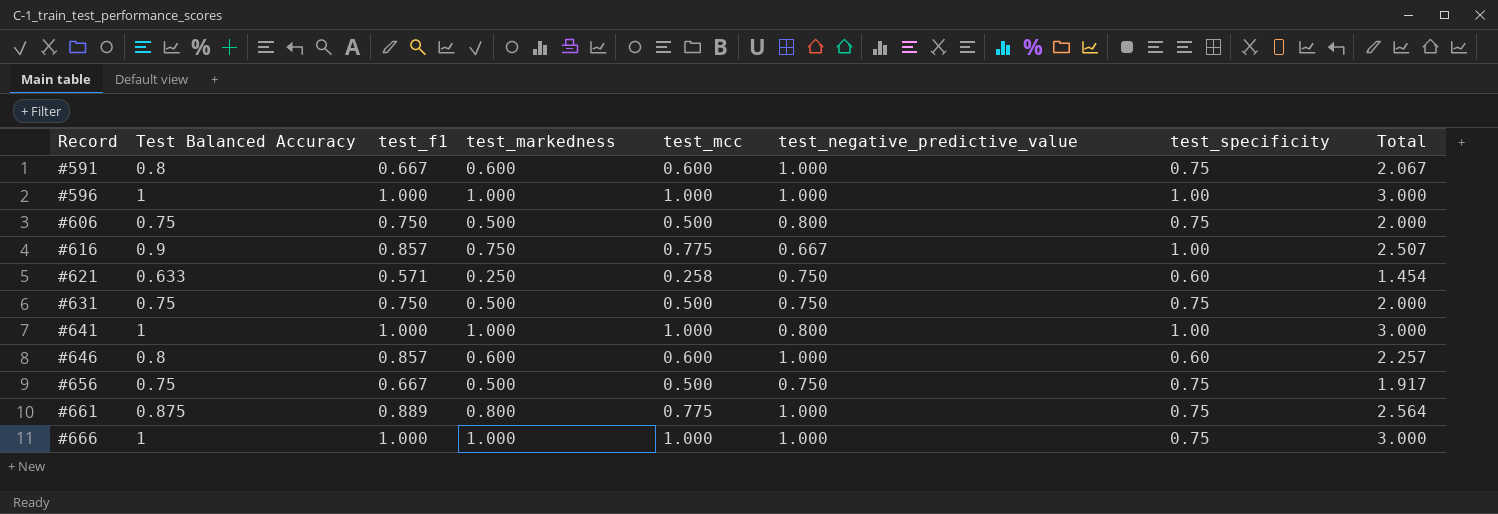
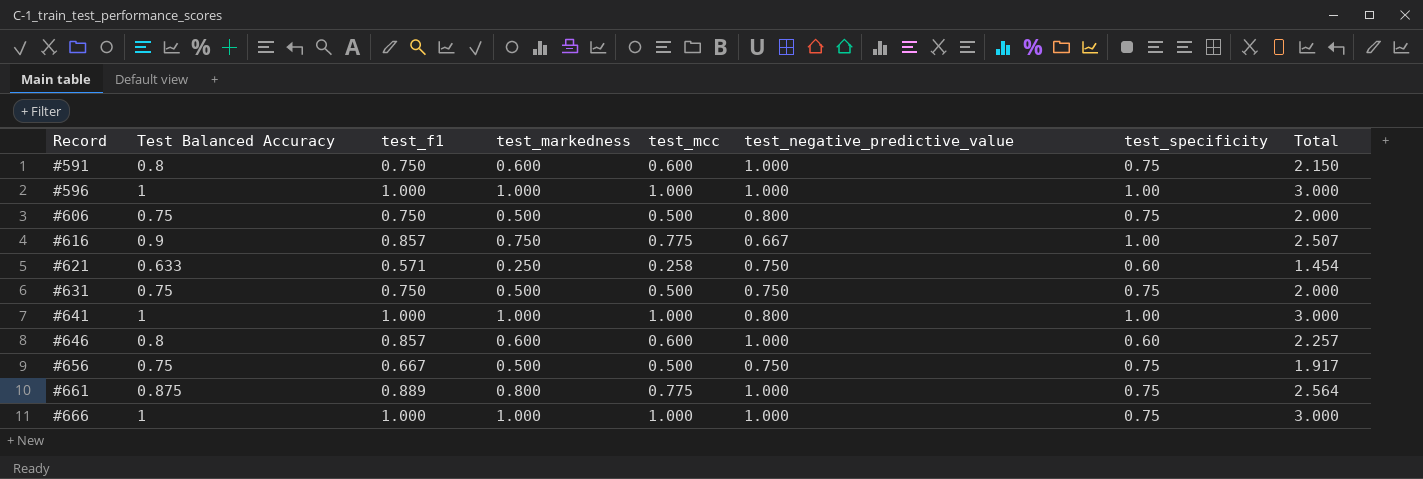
#591 | test_f1: 0.667 -> 0.750
#591 | Total: 2.067 -> 2.150

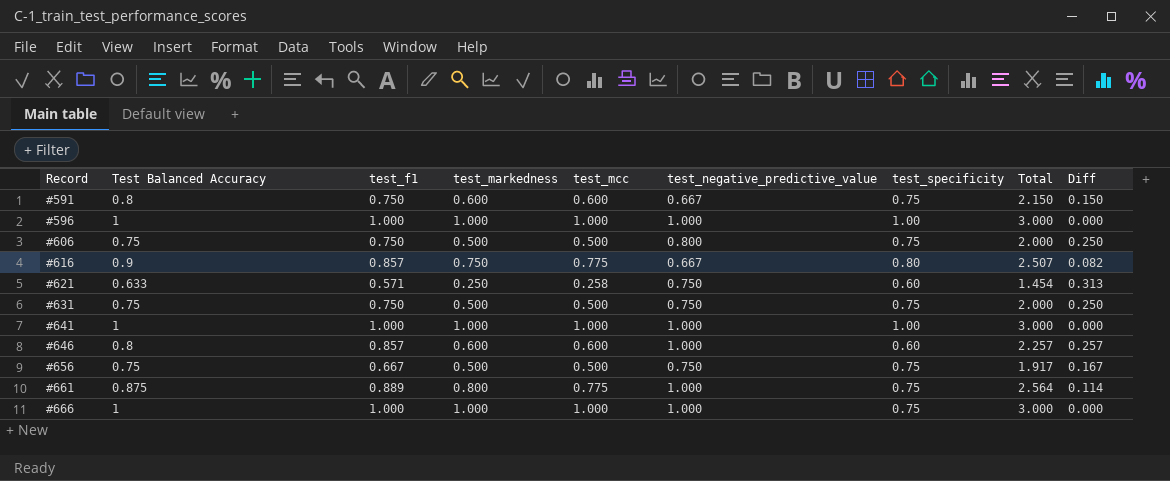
column Diff | formula: none -> [test_f1] - [test_mcc]
#591 | test_negative_predictive_value: 1.000 -> 0.667
#616 | test_specificity: 1.00 -> 0.80
#641 | test_negative_predictive_value: 0.800 -> 1.000

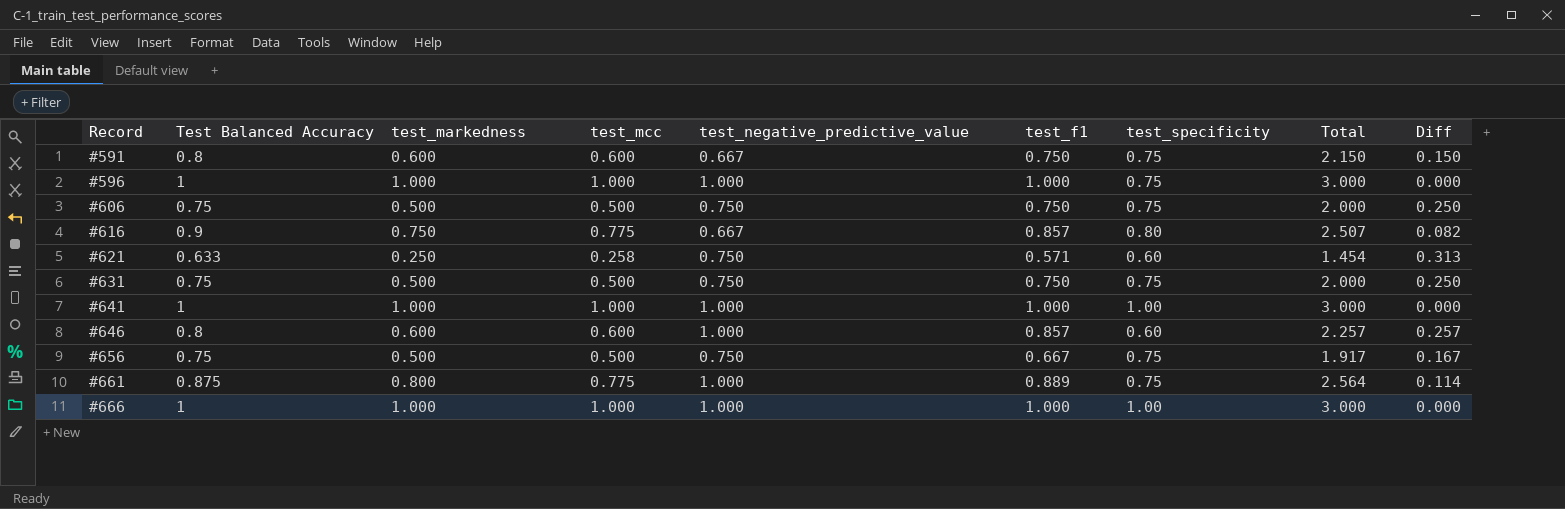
column test_f1 | position: 3 -> 6
#596 | test_specificity: 1.00 -> 0.75
#606 | test_negative_predictive_value: 0.800 -> 0.750
#666 | test_specificity: 0.75 -> 1.00

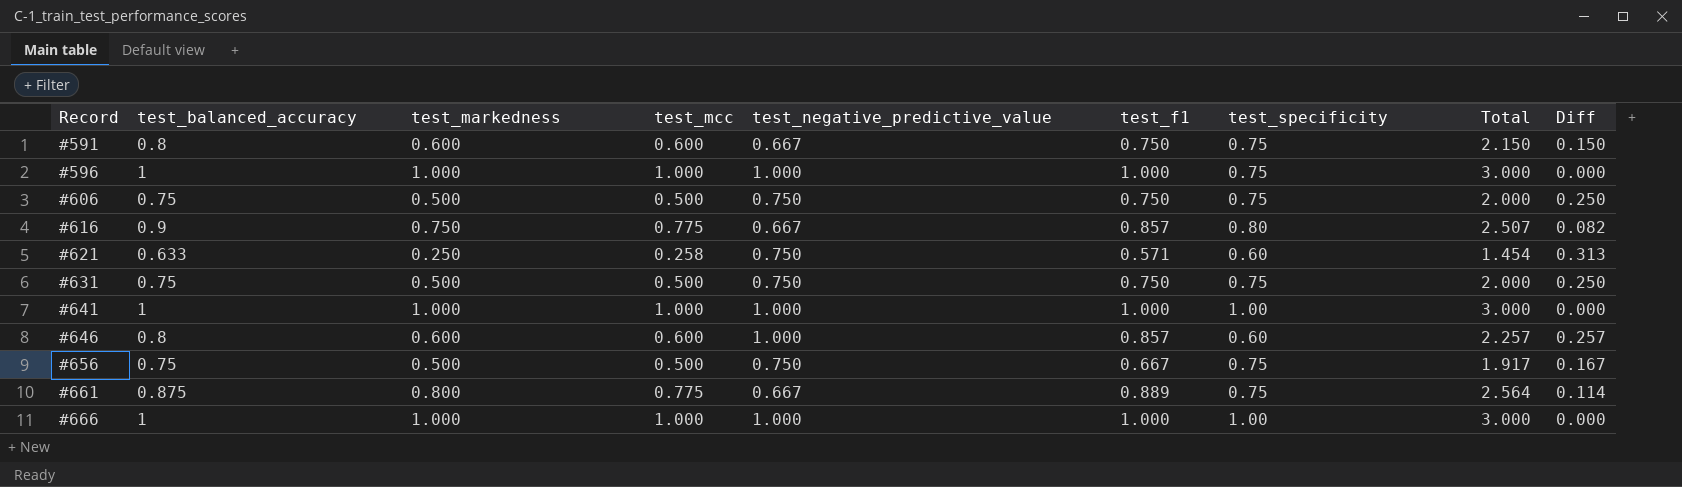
column name: Test Balanced Accuracy -> test_balanced_accuracy
#661 | test_negative_predictive_value: 1.000 -> 0.667

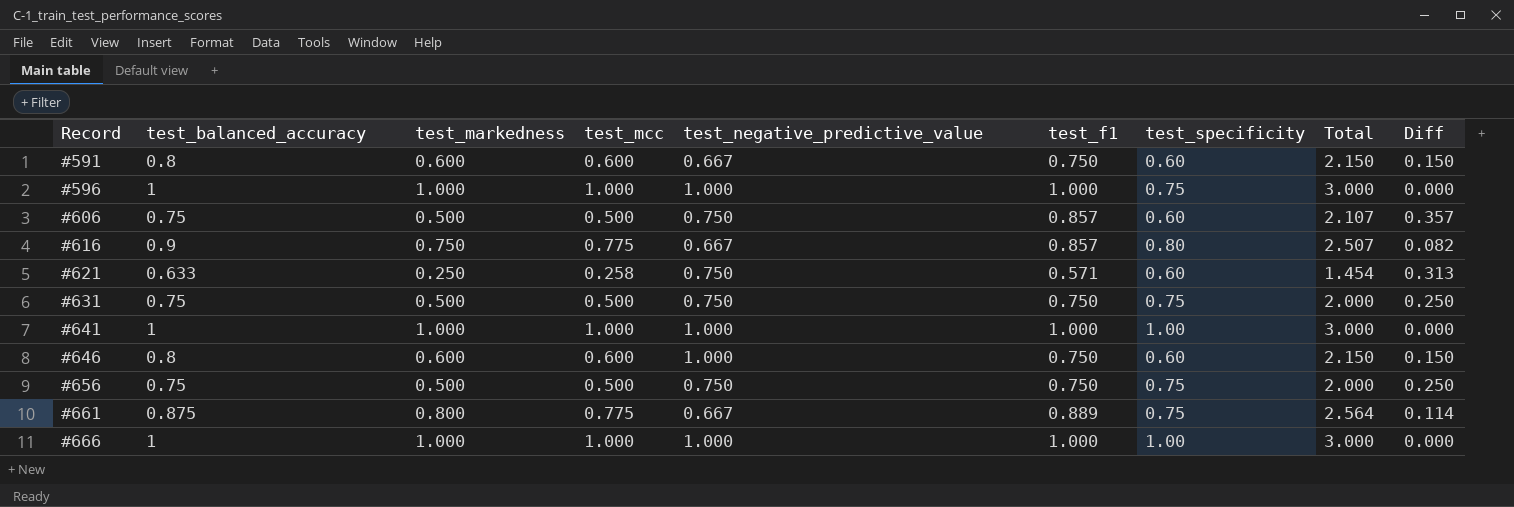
#591 | test_specificity: 0.75 -> 0.60
#606 | test_f1: 0.750 -> 0.857
#606 | test_specificity: 0.75 -> 0.60
#606 | Total: 2.000 -> 2.107
#606 | Diff: 0.250 -> 0.357
#646 | test_f1: 0.857 -> 0.750
#646 | Total: 2.257 -> 2.150
#646 | Diff: 0.257 -> 0.150
#656 | test_f1: 0.667 -> 0.750
#656 | Total: 1.917 -> 2.000
#656 | Diff: 0.167 -> 0.250

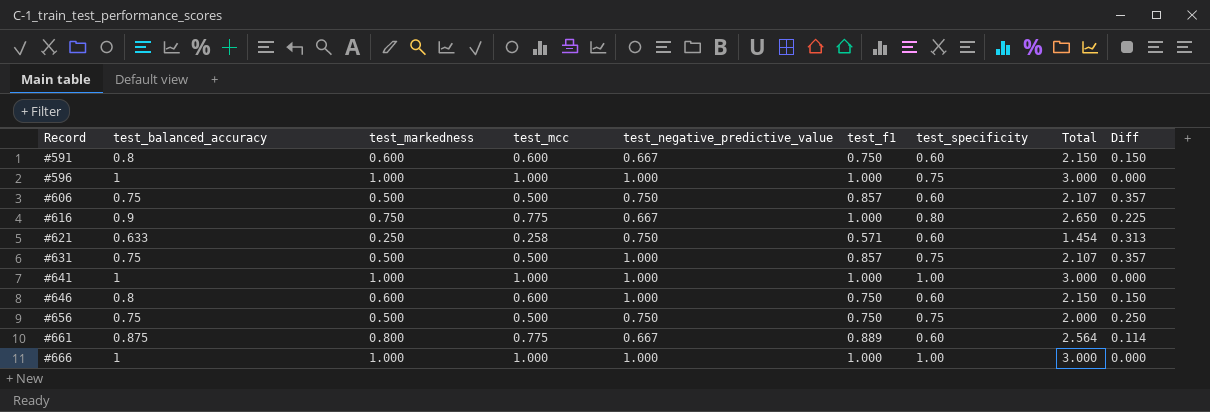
#616 | test_f1: 0.857 -> 1.000
#616 | Total: 2.507 -> 2.650
#616 | Diff: 0.082 -> 0.225
#631 | test_negative_predictive_value: 0.750 -> 1.000
#631 | test_f1: 0.750 -> 0.857
#631 | Total: 2.000 -> 2.107
#631 | Diff: 0.250 -> 0.357
#661 | test_specificity: 0.75 -> 0.60

